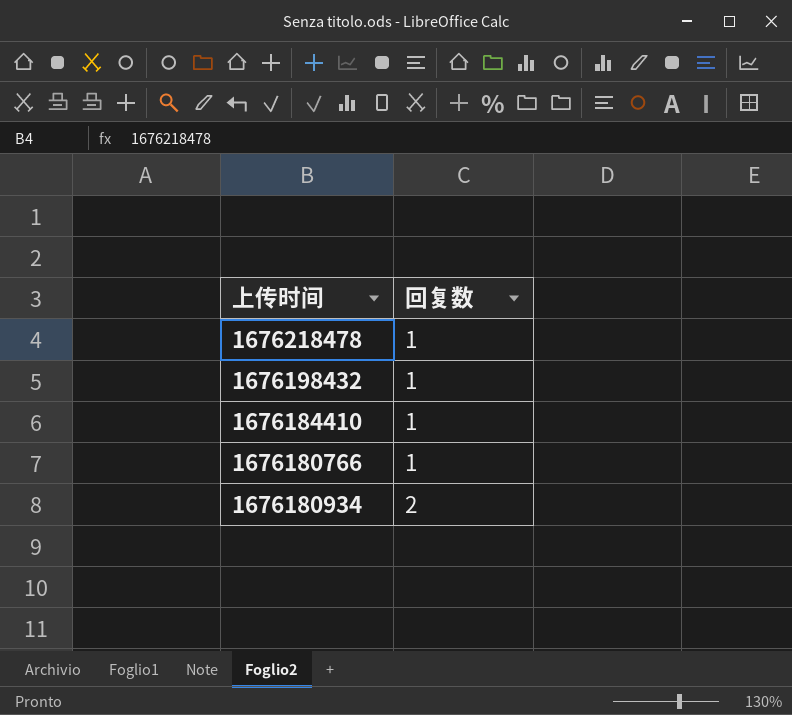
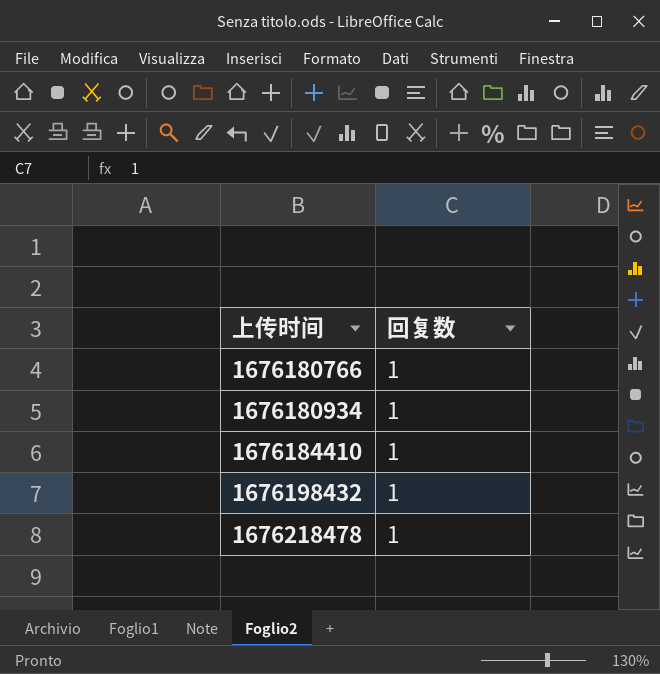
row order: 回复数 ascending -> 上传时间 ascending
1676180934 | 回复数: 2 -> 1

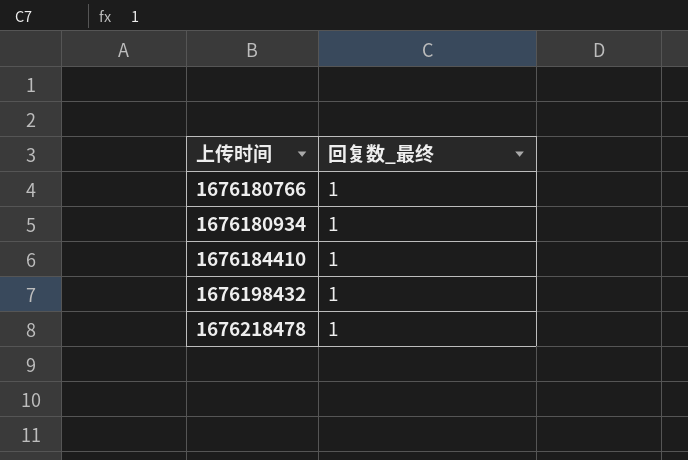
column name: 回复数 -> 回复数_最终

